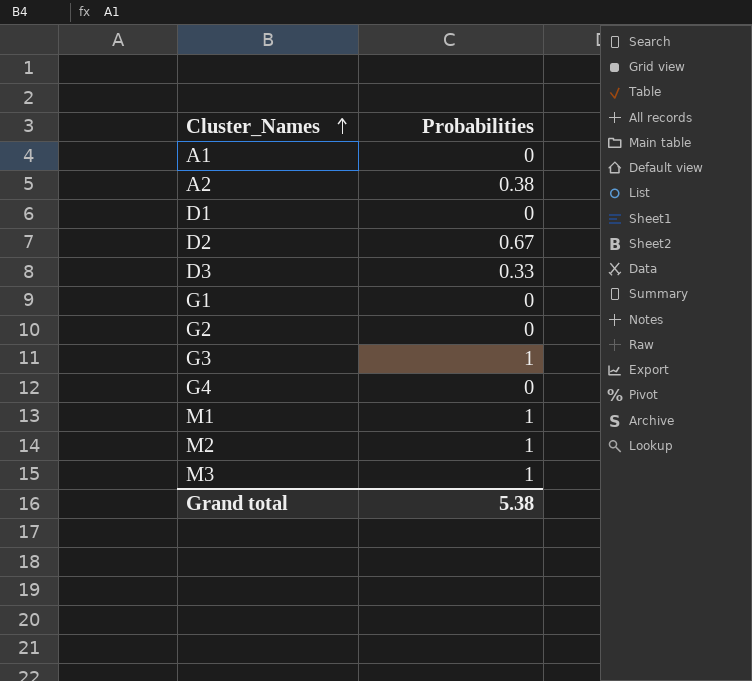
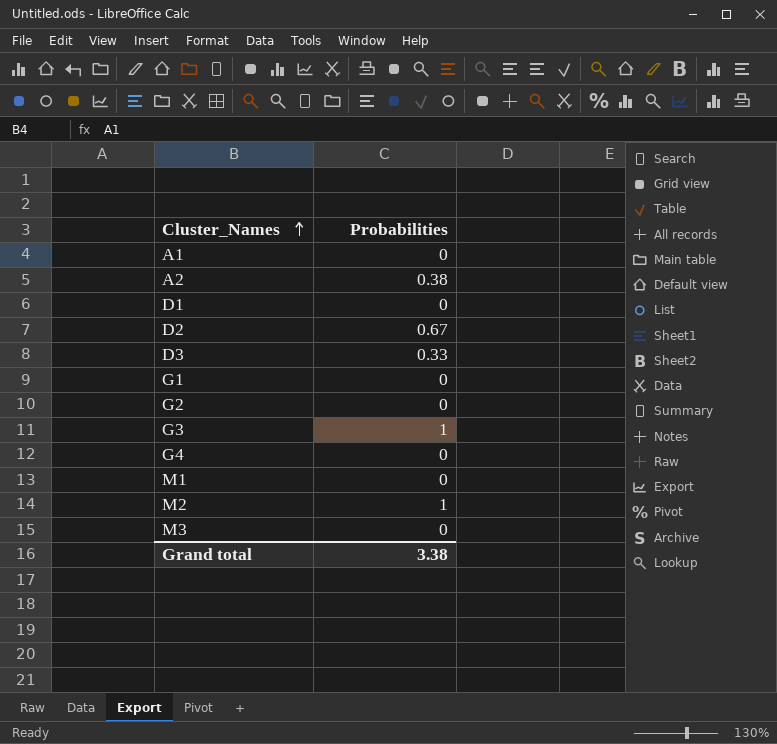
M1 | Probabilities: 1 -> 0
M3 | Probabilities: 1 -> 0
Grand total | Probabilities: 5.38 -> 3.38

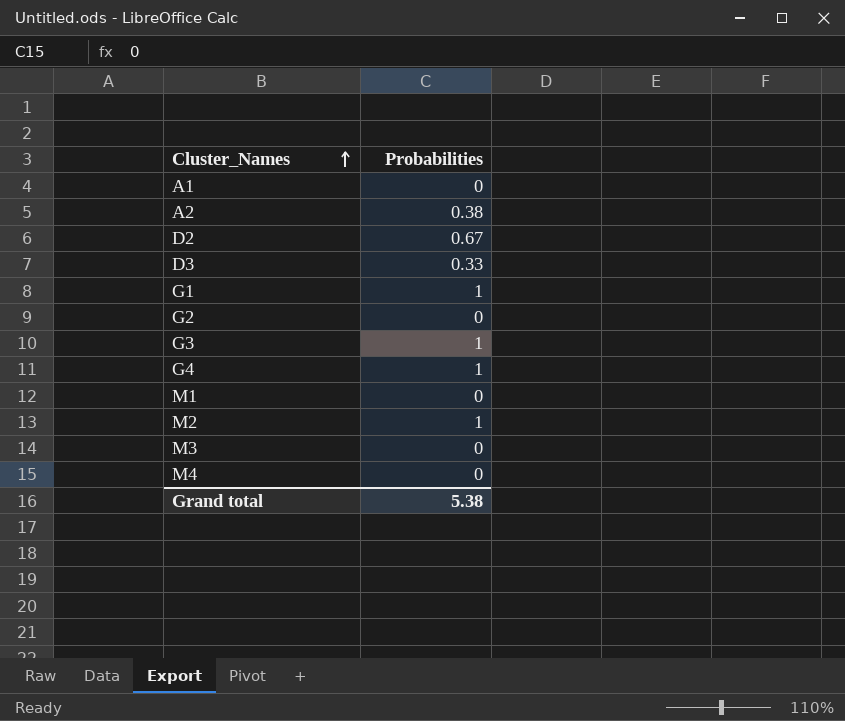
row D1: 0 -> none
G1 | Probabilities: 0 -> 1
G4 | Probabilities: 0 -> 1
row M4: none -> 0
Grand total | Probabilities: 3.38 -> 5.38

